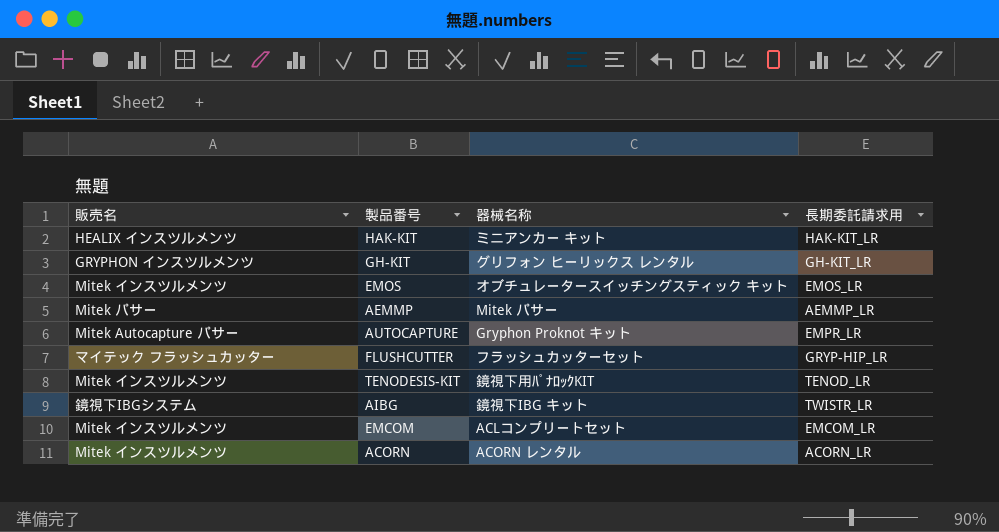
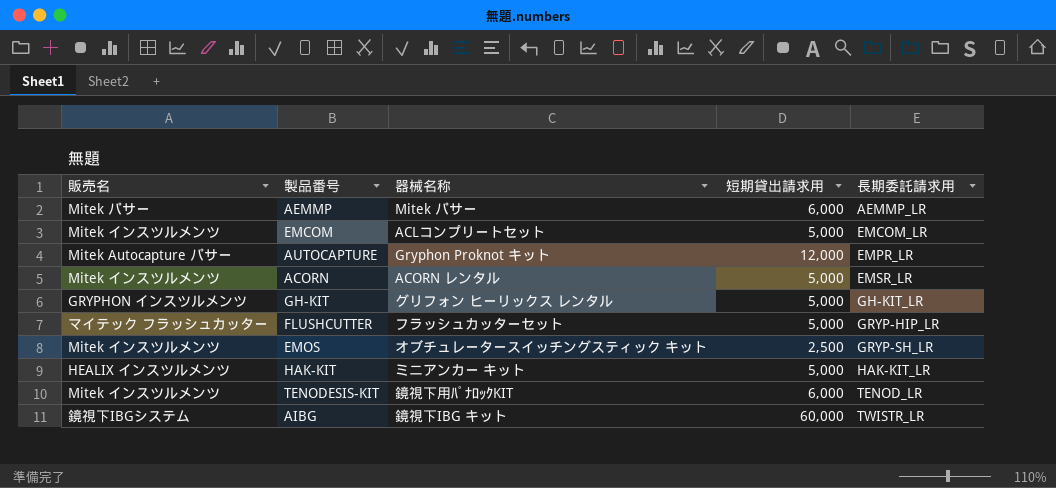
row order: none -> 長期委託請求用 ascending
column 短期貸出請求用 | position: none -> 4
ACORN | 長期委託請求用: ACORN_LR -> EMSR_LR
EMOS | 長期委託請求用: EMOS_LR -> GRYP-SH_LR

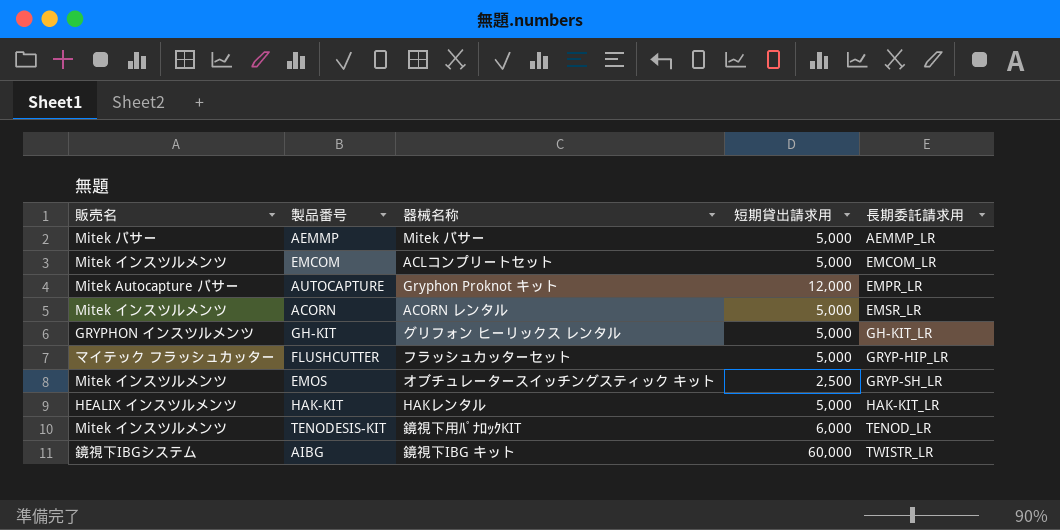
AEMMP | 短期貸出請求用: 6,000 -> 5,000
HAK-KIT | 器械名称: ミニアンカー キット -> HAKレンタル

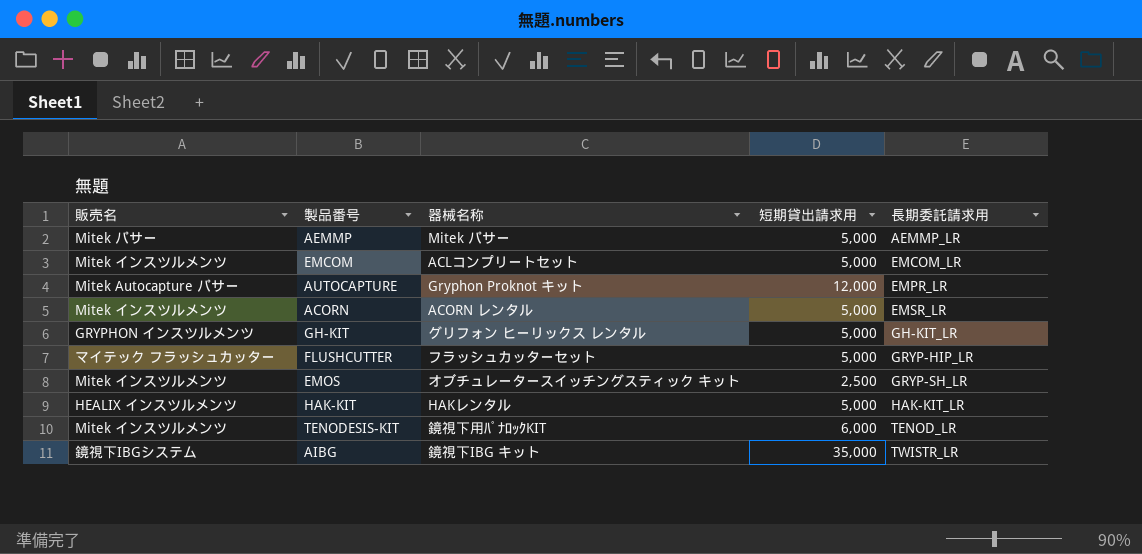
AIBG | 短期貸出請求用: 60,000 -> 35,000

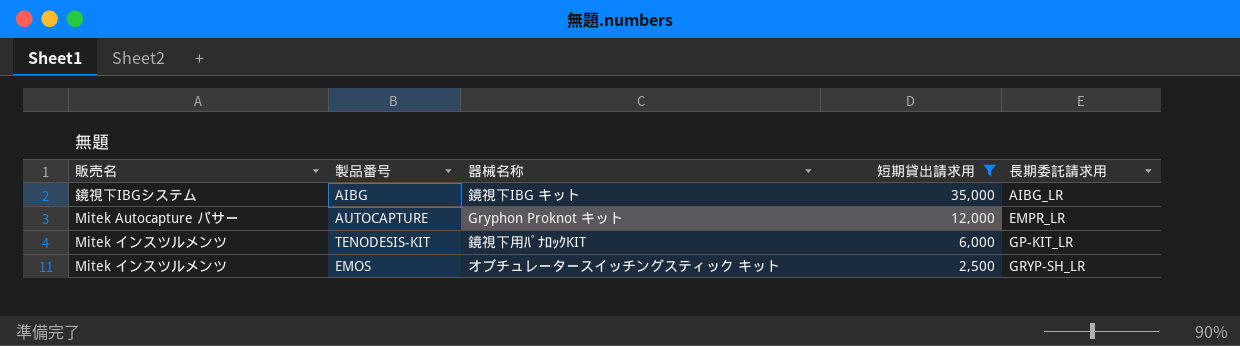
filter: none -> 短期貸出請求用 != 5,000
row order: 長期委託請求用 ascending -> 短期貸出請求用 descending
AIBG | 長期委託請求用: TWISTR_LR -> AIBG_LR
TENODESIS-KIT | 長期委託請求用: TENOD_LR -> GP-KIT_LR

